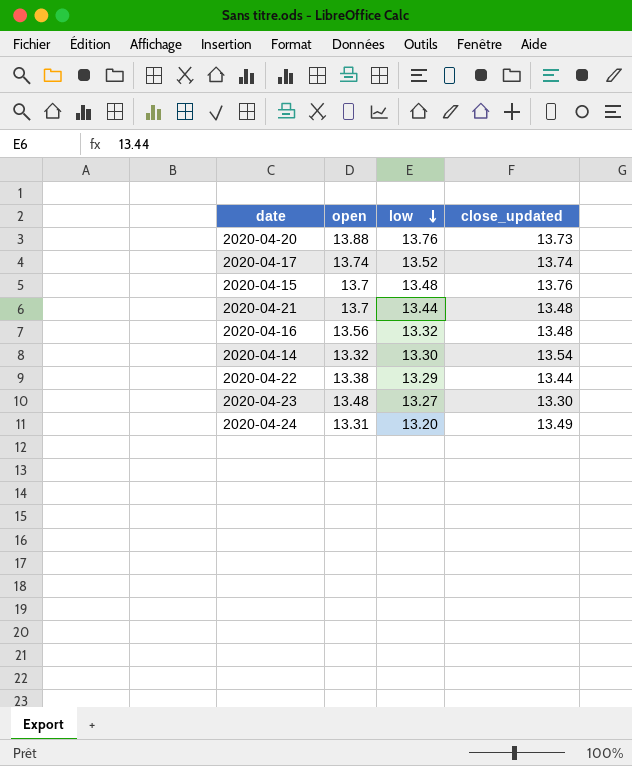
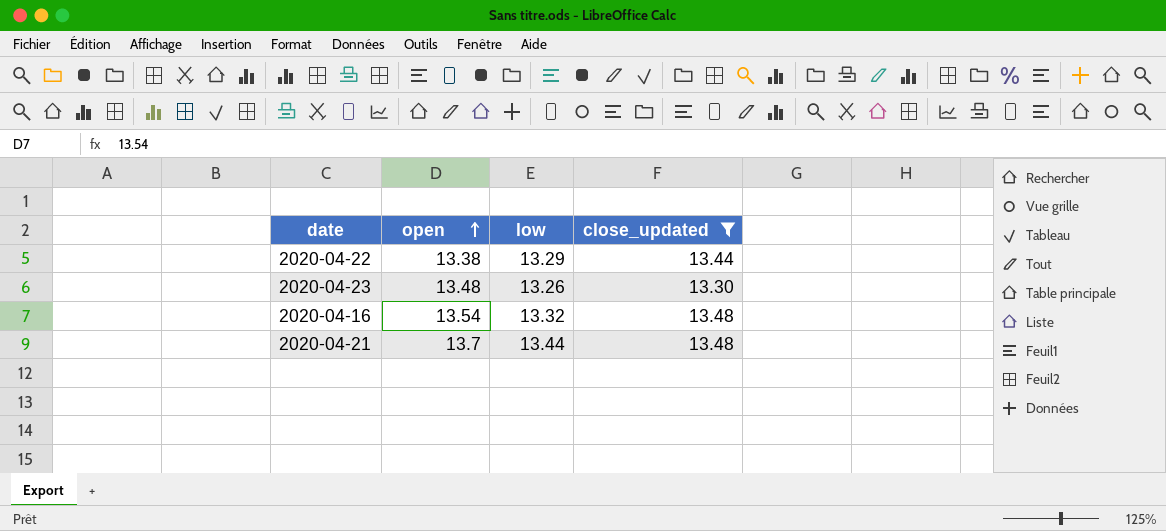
filter: none -> close_updated <= 13.48
row order: low descending -> open ascending
2020-04-23 | low: 13.27 -> 13.26
2020-04-16 | open: 13.56 -> 13.54

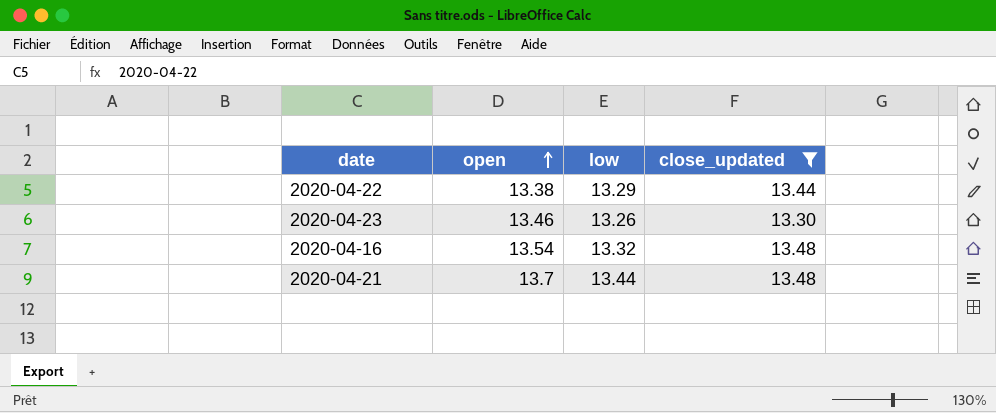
2020-04-23 | open: 13.48 -> 13.46

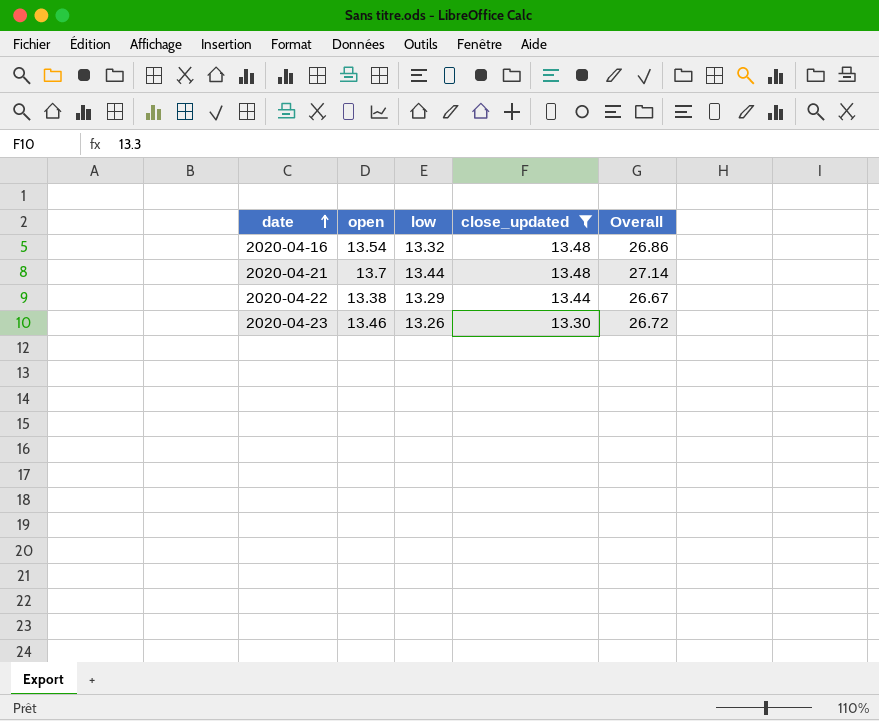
row order: open ascending -> date ascending
column Overall | formula: none -> [open] + [low]

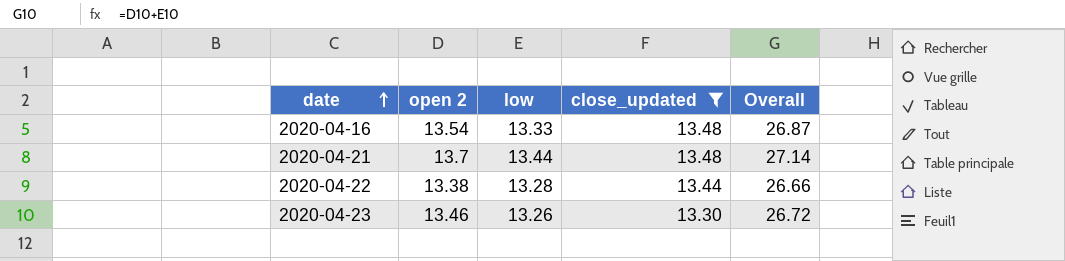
column name: open -> open 2
2020-04-16 | low: 13.32 -> 13.33
2020-04-16 | Overall: 26.86 -> 26.87
2020-04-22 | low: 13.29 -> 13.28
2020-04-22 | Overall: 26.67 -> 26.66

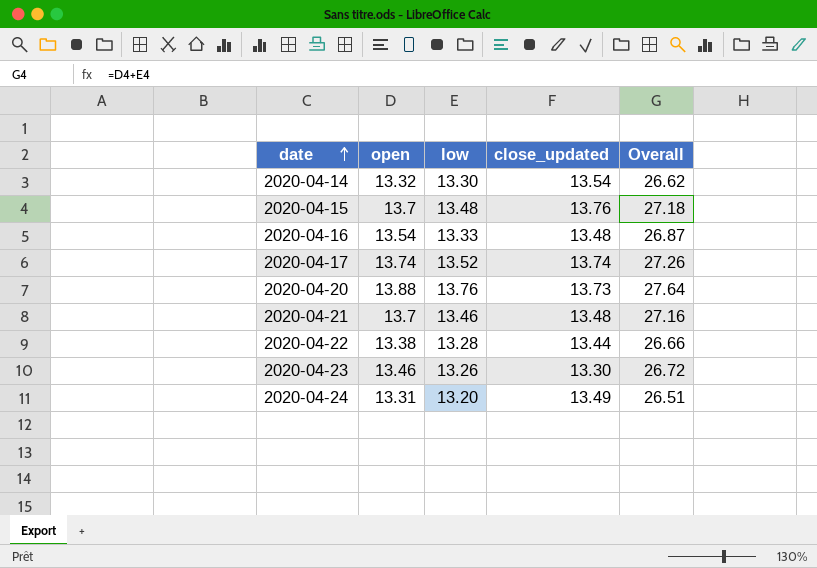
filter: close_updated <= 13.48 -> none
column name: open 2 -> open
2020-04-21 | low: 13.44 -> 13.46
2020-04-21 | Overall: 27.14 -> 27.16

